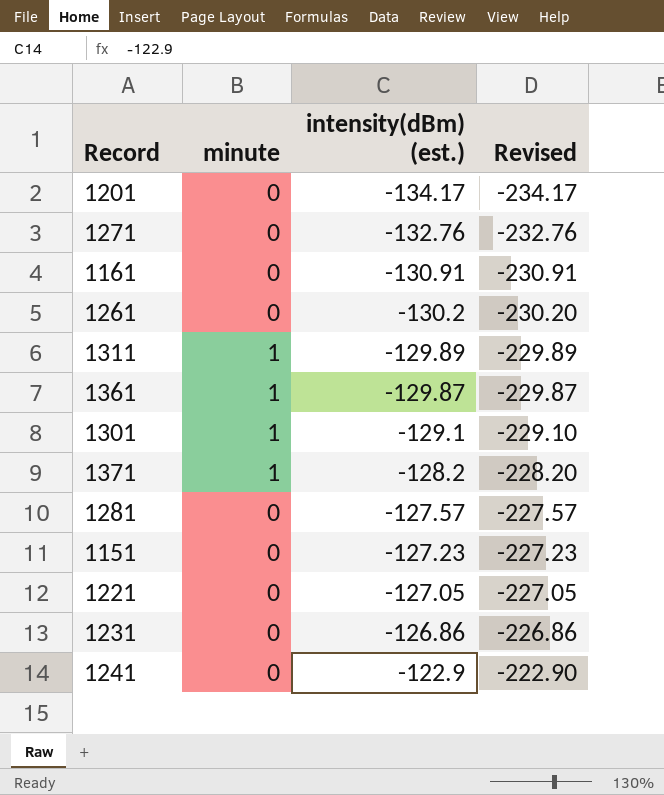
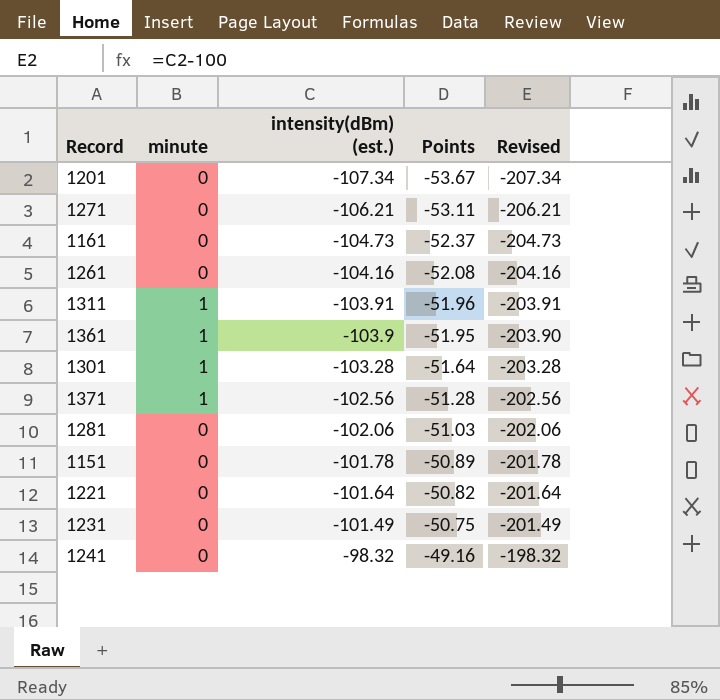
column Points | formula: none -> [intensity(dBm) (est.)] * 0.5
1201 | intensity(dBm) (est.): -134.17 -> -107.34
1201 | Revised: -234.17 -> -207.34
1271 | intensity(dBm) (est.): -132.76 -> -106.21
1271 | Revised: -232.76 -> -206.21
1161 | intensity(dBm) (est.): -130.91 -> -104.73
1161 | Revised: -230.91 -> -204.73
1261 | intensity(dBm) (est.): -130.2 -> -104.16
1261 | Revised: -230.20 -> -204.16
1311 | intensity(dBm) (est.): -129.89 -> -103.91
1311 | Revised: -229.89 -> -203.91
1361 | intensity(dBm) (est.): -129.87 -> -103.9
1361 | Revised: -229.87 -> -203.90
1301 | intensity(dBm) (est.): -129.1 -> -103.28
1301 | Revised: -229.10 -> -203.28
1371 | intensity(dBm) (est.): -128.2 -> -102.56
1371 | Revised: -228.20 -> -202.56
1281 | intensity(dBm) (est.): -127.57 -> -102.06
1281 | Revised: -227.57 -> -202.06
1151 | intensity(dBm) (est.): -127.23 -> -101.78
1151 | Revised: -227.23 -> -201.78
1221 | intensity(dBm) (est.): -127.05 -> -101.64
1221 | Revised: -227.05 -> -201.64
1231 | intensity(dBm) (est.): -126.86 -> -101.49
1231 | Revised: -226.86 -> -201.49
1241 | intensity(dBm) (est.): -122.9 -> -98.32
1241 | Revised: -222.90 -> -198.32

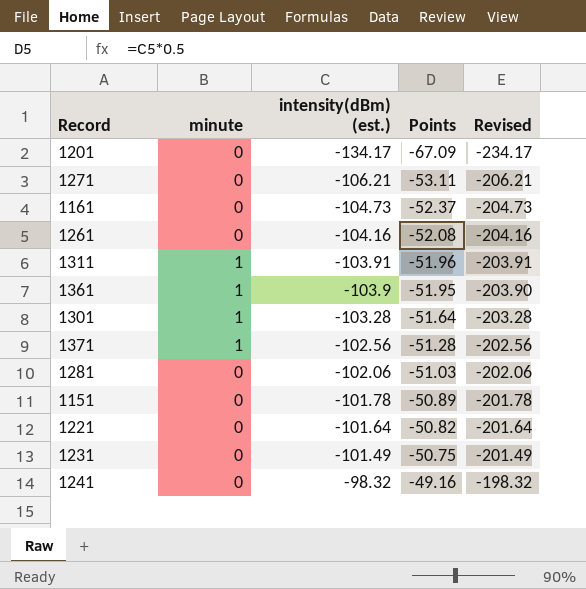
1201 | intensity(dBm) (est.): -107.34 -> -134.17
1201 | Points: -53.67 -> -67.09
1201 | Revised: -207.34 -> -234.17

